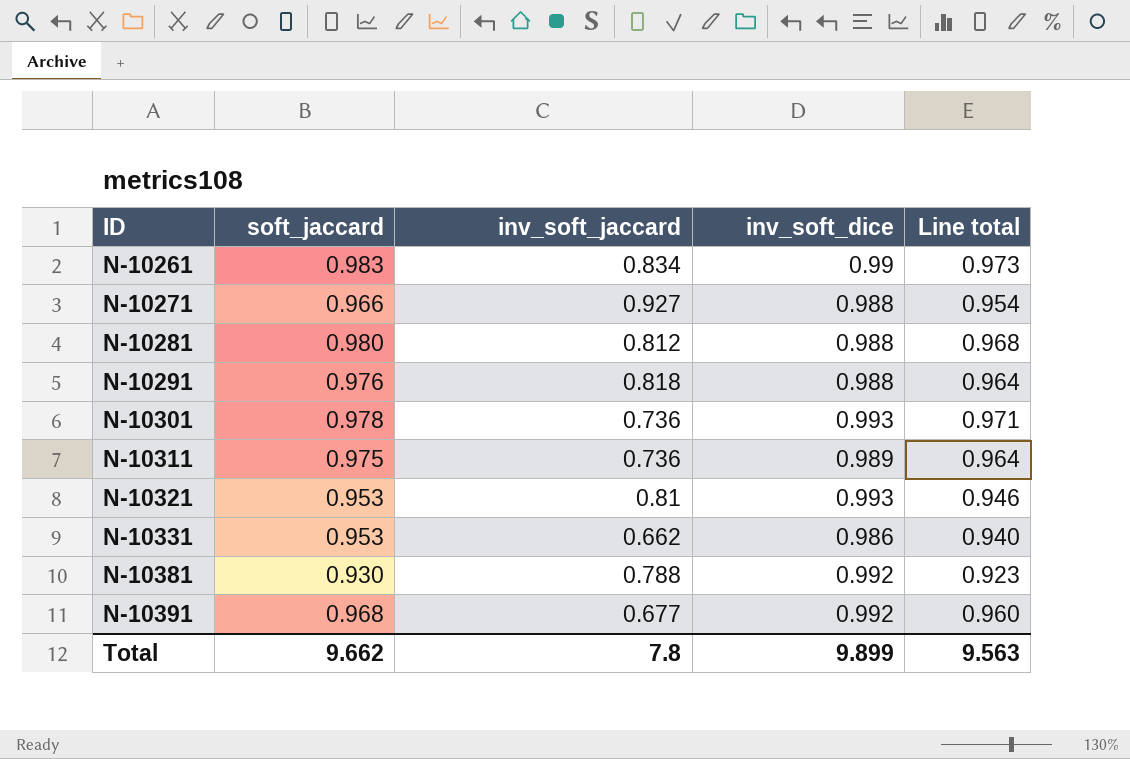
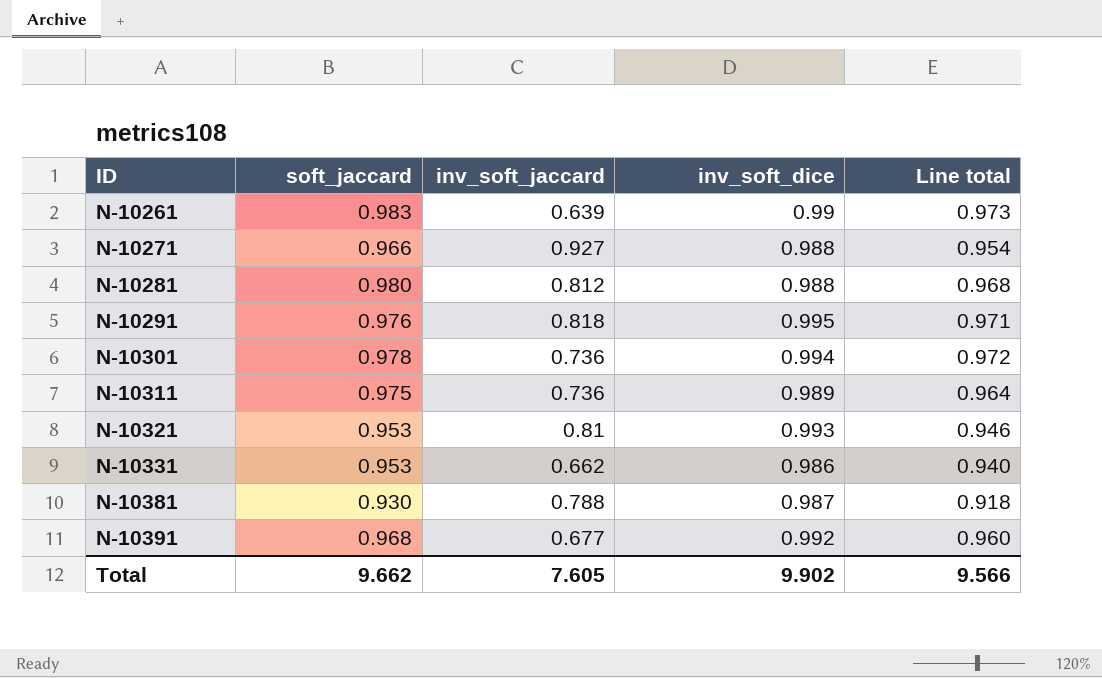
N-10261 | inv_soft_jaccard: 0.834 -> 0.639
N-10291 | inv_soft_dice: 0.988 -> 0.995
N-10291 | Line total: 0.964 -> 0.971
N-10301 | inv_soft_dice: 0.993 -> 0.994
N-10301 | Line total: 0.971 -> 0.972
N-10381 | inv_soft_dice: 0.992 -> 0.987
N-10381 | Line total: 0.923 -> 0.918
Total | inv_soft_jaccard: 7.8 -> 7.605
Total | inv_soft_dice: 9.899 -> 9.902
Total | Line total: 9.563 -> 9.566

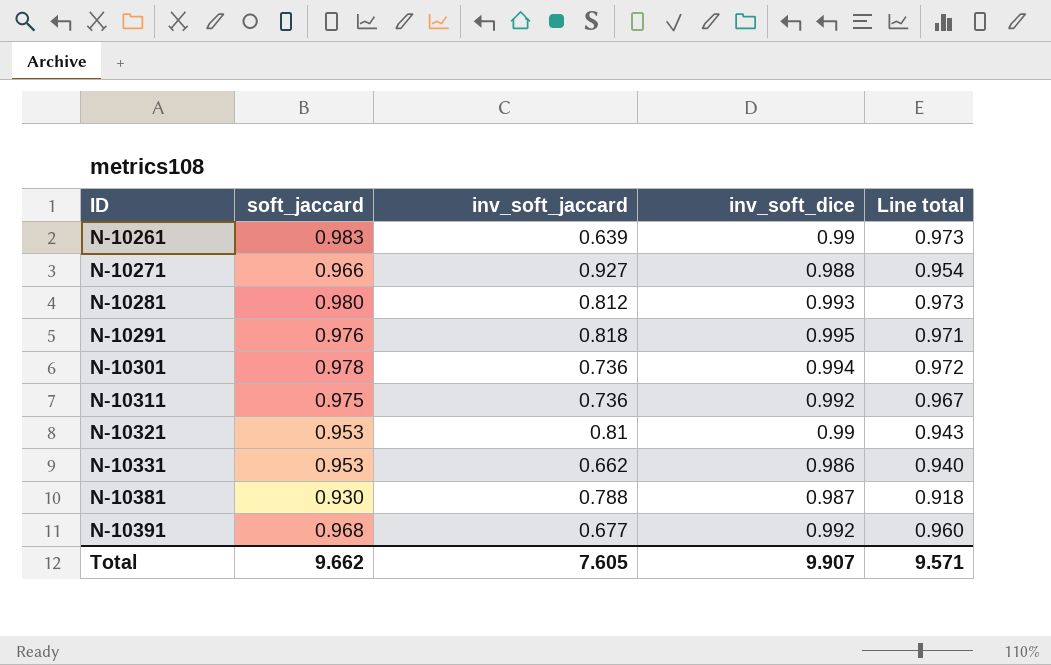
N-10281 | inv_soft_dice: 0.988 -> 0.993
N-10281 | Line total: 0.968 -> 0.973
N-10311 | inv_soft_dice: 0.989 -> 0.992
N-10311 | Line total: 0.964 -> 0.967
N-10321 | inv_soft_dice: 0.993 -> 0.99
N-10321 | Line total: 0.946 -> 0.943
Total | inv_soft_dice: 9.902 -> 9.907
Total | Line total: 9.566 -> 9.571

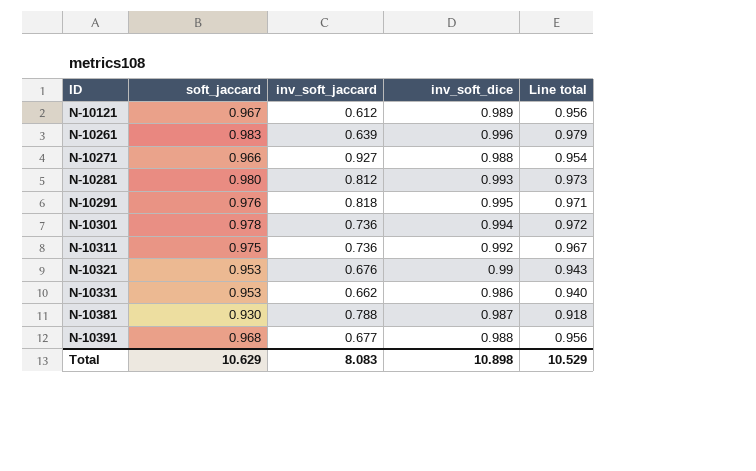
row N-10121: none -> 0.967 | 0.612 | 0.989 | 0.956
N-10261 | inv_soft_dice: 0.99 -> 0.996
N-10261 | Line total: 0.973 -> 0.979
N-10321 | inv_soft_jaccard: 0.81 -> 0.676
N-10391 | inv_soft_dice: 0.992 -> 0.988
N-10391 | Line total: 0.960 -> 0.956
Total | soft_jaccard: 9.662 -> 10.629
Total | inv_soft_jaccard: 7.605 -> 8.083
Total | inv_soft_dice: 9.907 -> 10.898
Total | Line total: 9.571 -> 10.529

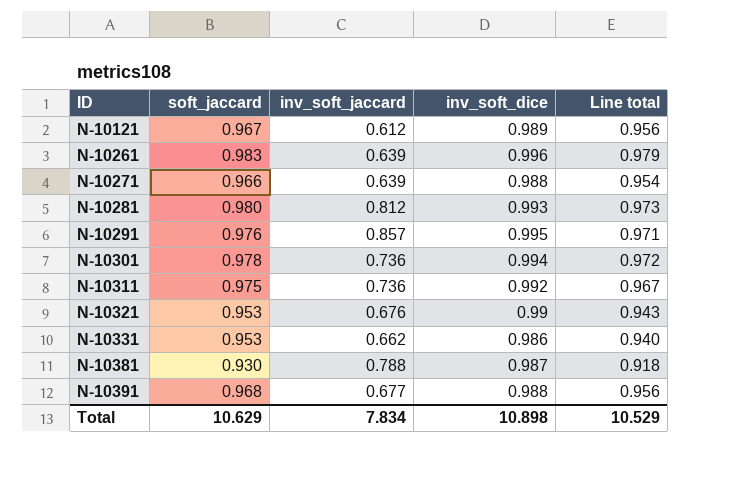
N-10271 | inv_soft_jaccard: 0.927 -> 0.639
N-10291 | inv_soft_jaccard: 0.818 -> 0.857
Total | inv_soft_jaccard: 8.083 -> 7.834

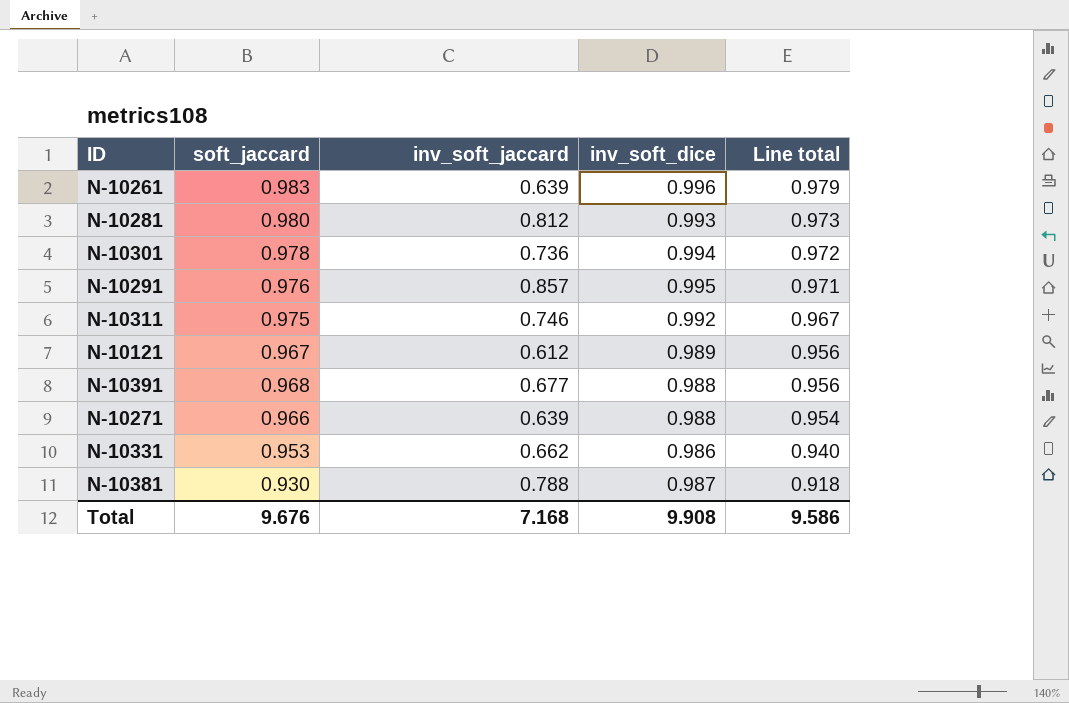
row order: ID ascending -> Line total descending
row N-10321: 0.953 | 0.676 | 0.99 | 0.943 -> none
N-10311 | inv_soft_jaccard: 0.736 -> 0.746
Total | soft_jaccard: 10.629 -> 9.676
Total | inv_soft_jaccard: 7.834 -> 7.168
Total | inv_soft_dice: 10.898 -> 9.908
Total | Line total: 10.529 -> 9.586

